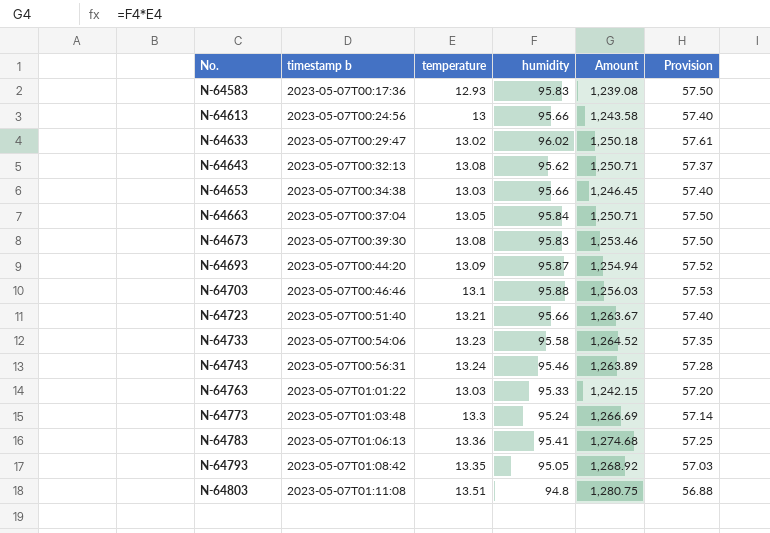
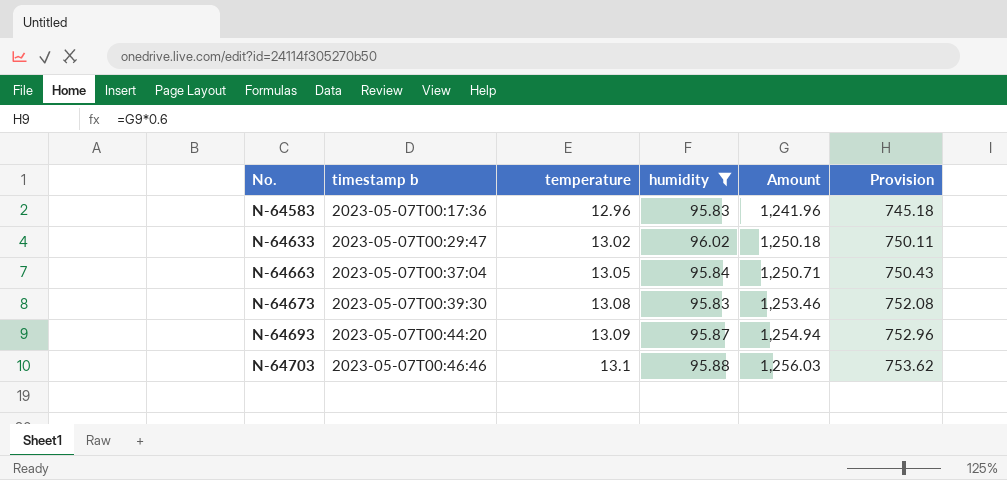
filter: none -> humidity >= 95.83
column Provision | formula: [humidity] * 0.6 -> [Amount] * 0.6
N-64583 | temperature: 12.93 -> 12.96
N-64583 | Amount: 1,239.08 -> 1,241.96

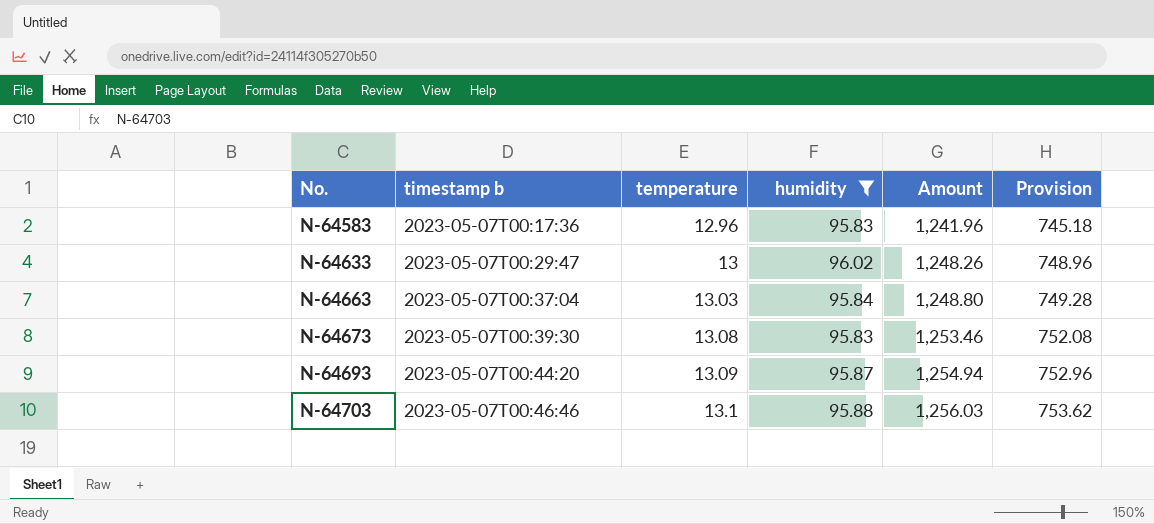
N-64633 | temperature: 13.02 -> 13
N-64633 | Amount: 1,250.18 -> 1,248.26
N-64633 | Provision: 750.11 -> 748.96
N-64663 | temperature: 13.05 -> 13.03
N-64663 | Amount: 1,250.71 -> 1,248.80
N-64663 | Provision: 750.43 -> 749.28

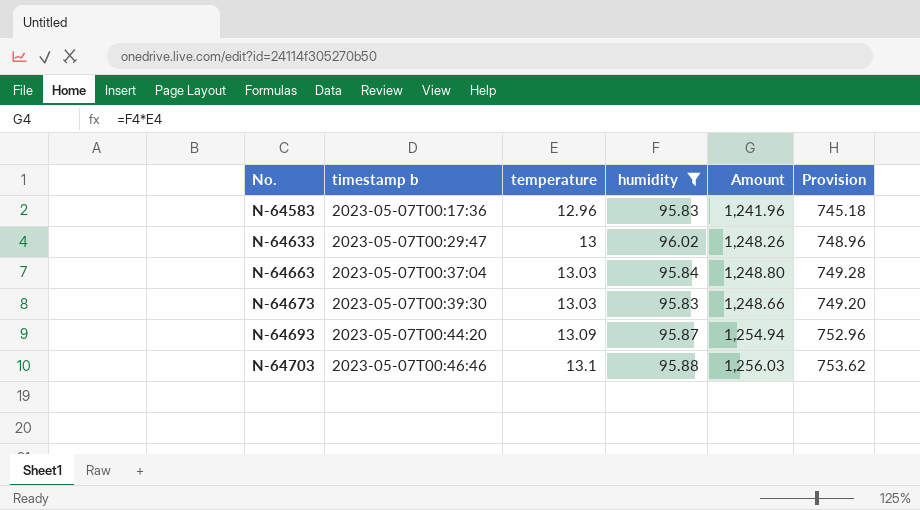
N-64673 | temperature: 13.08 -> 13.03
N-64673 | Amount: 1,253.46 -> 1,248.66
N-64673 | Provision: 752.08 -> 749.20

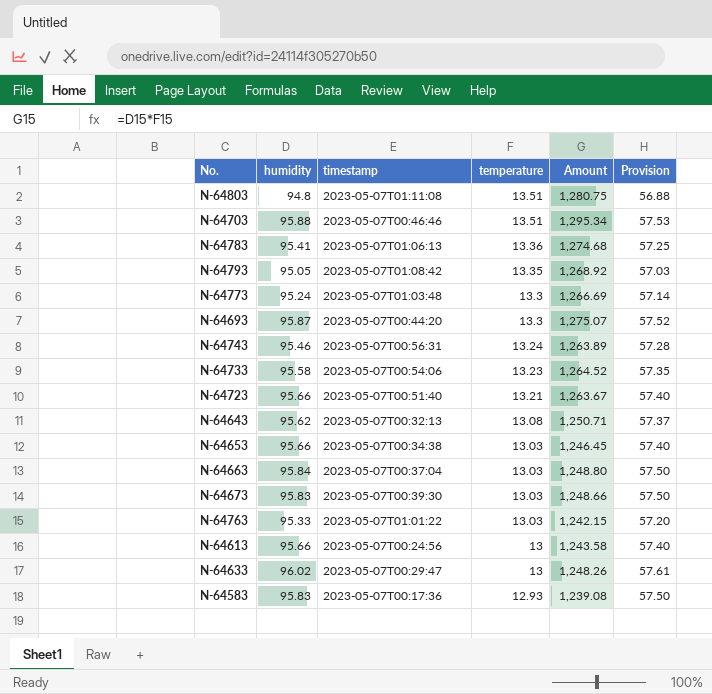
filter: humidity >= 95.83 -> none
row order: No. ascending -> temperature descending
column humidity | position: 4 -> 2
column name: timestamp b -> timestamp
column Provision | formula: [Amount] * 0.6 -> [humidity] * 0.6
N-64703 | temperature: 13.1 -> 13.51
N-64703 | Amount: 1,256.03 -> 1,295.34
N-64693 | temperature: 13.09 -> 13.3
N-64693 | Amount: 1,254.94 -> 1,275.07
N-64583 | temperature: 12.96 -> 12.93
N-64583 | Amount: 1,241.96 -> 1,239.08

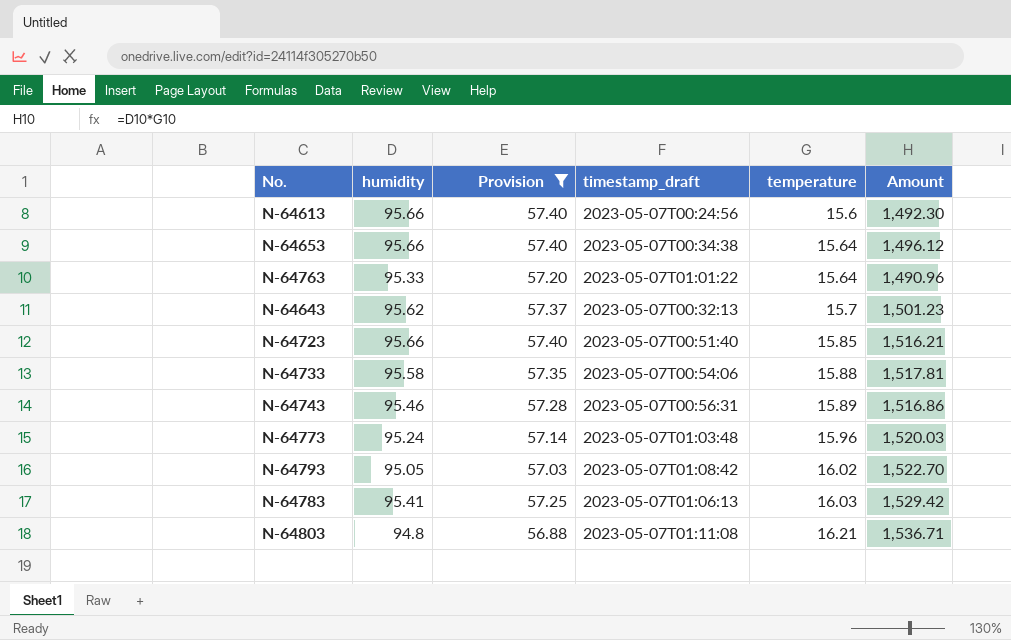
filter: none -> Provision <= 57.40
row order: temperature descending -> temperature ascending
column Provision | position: 6 -> 3
column name: timestamp -> timestamp_draft
N-64613 | temperature: 13 -> 15.6
N-64613 | Amount: 1,243.58 -> 1,492.30
N-64653 | temperature: 13.03 -> 15.64
N-64653 | Amount: 1,246.45 -> 1,496.12
N-64763 | temperature: 13.03 -> 15.64
N-64763 | Amount: 1,242.15 -> 1,490.96
N-64643 | temperature: 13.08 -> 15.7
N-64643 | Amount: 1,250.71 -> 1,501.23
N-64723 | temperature: 13.21 -> 15.85
N-64723 | Amount: 1,263.67 -> 1,516.21
N-64733 | temperature: 13.23 -> 15.88
N-64733 | Amount: 1,264.52 -> 1,517.81
N-64743 | temperature: 13.24 -> 15.89
N-64743 | Amount: 1,263.89 -> 1,516.86
N-64773 | temperature: 13.3 -> 15.96
N-64773 | Amount: 1,266.69 -> 1,520.03
N-64793 | temperature: 13.35 -> 16.02
N-64793 | Amount: 1,268.92 -> 1,522.70
N-64783 | temperature: 13.36 -> 16.03
N-64783 | Amount: 1,274.68 -> 1,529.42
N-64803 | temperature: 13.51 -> 16.21
N-64803 | Amount: 1,280.75 -> 1,536.71

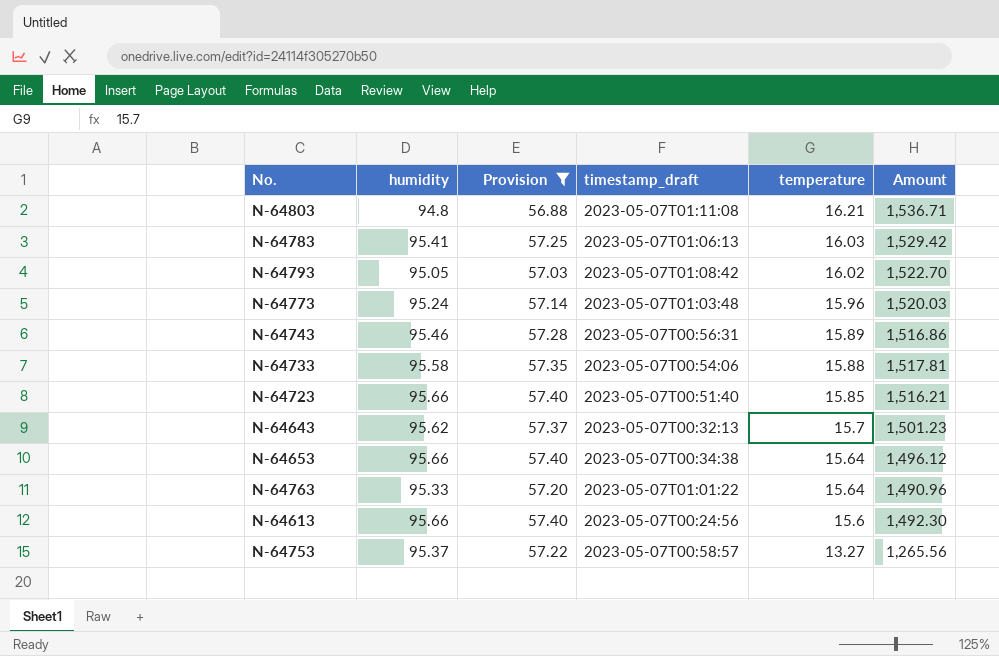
row order: temperature ascending -> temperature descending
row N-64753: none -> 95.37 | 57.22 | 2023-05-07T00:58:57 | 13.27 | 1,265.56

